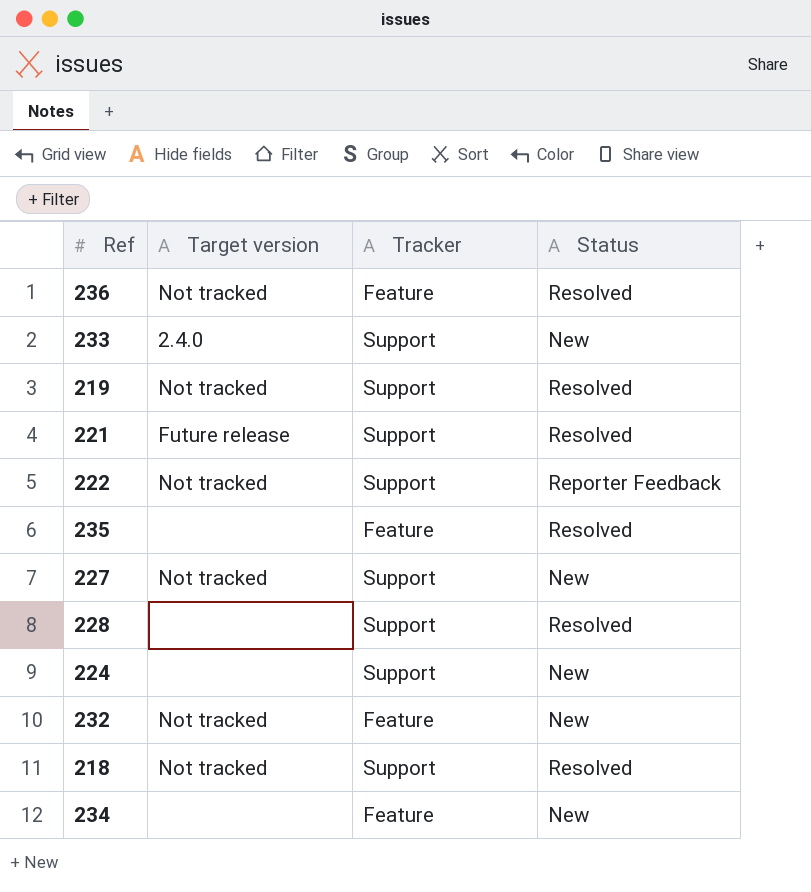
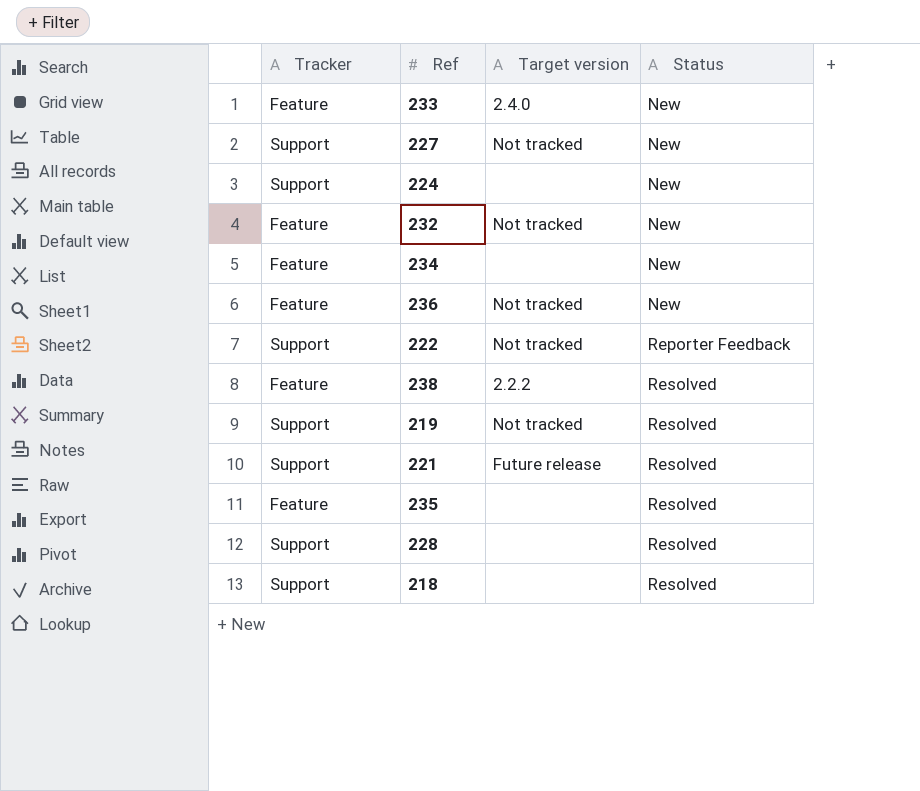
row order: none -> Status ascending
column Tracker | position: 3 -> 1
233 | Tracker: Support -> Feature
236 | Status: Resolved -> New
row 238: none -> Feature | 2.2.2 | Resolved
218 | Target version: Not tracked -> none

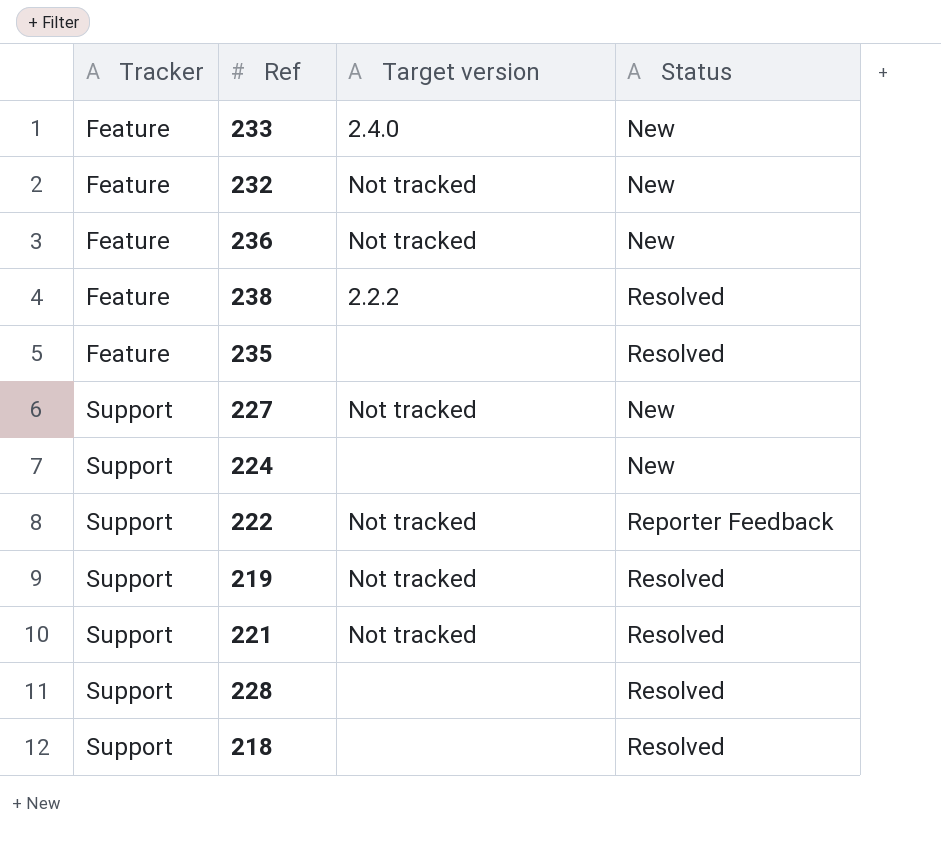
row order: Status ascending -> Tracker ascending
row 234: Feature | none | New -> none
221 | Target version: Future release -> Not tracked

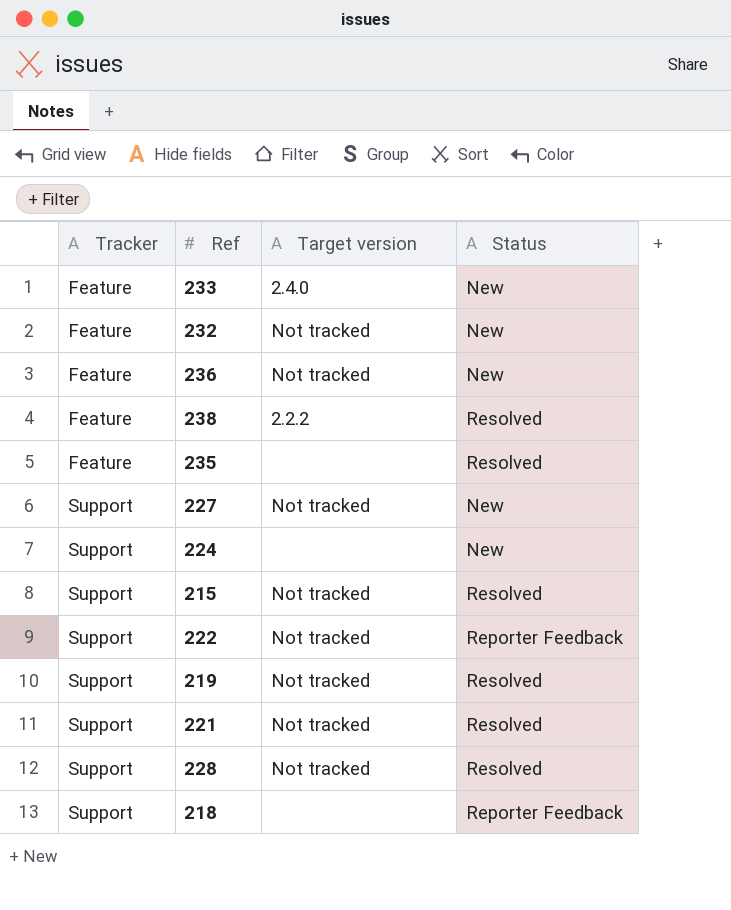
row 215: none -> Support | Not tracked | Resolved
228 | Target version: none -> Not tracked
218 | Status: Resolved -> Reporter Feedback

